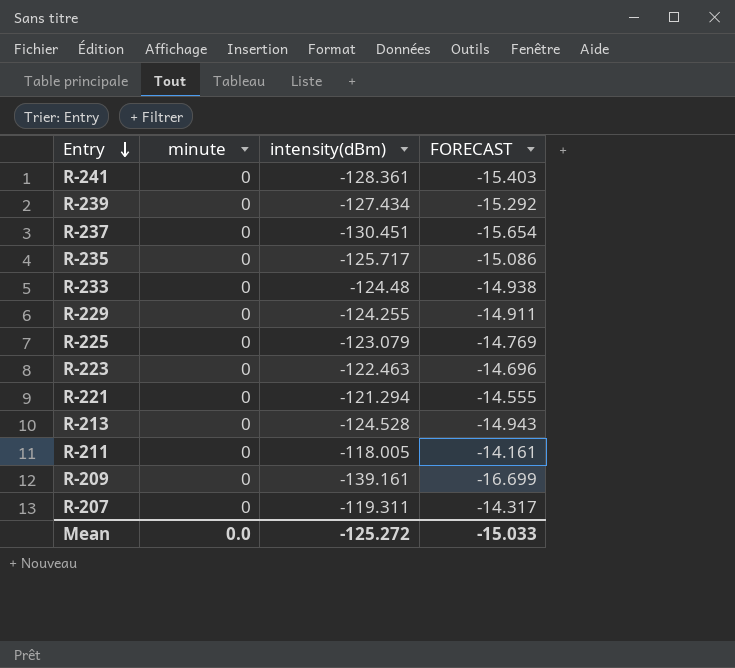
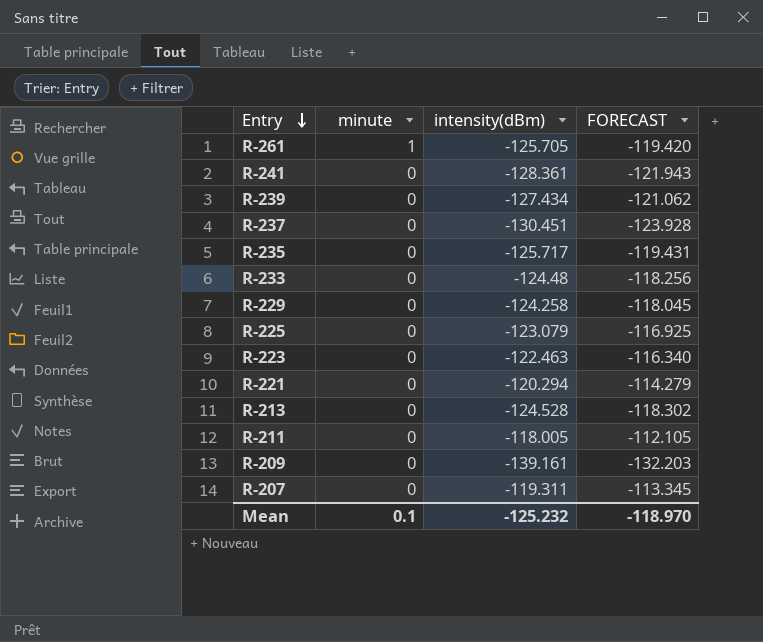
column FORECAST | formula: [intensity(dBm)] * 0.12 -> [intensity(dBm)] * 0.95
row R-261: none -> 1 | -125.705 | -119.420
R-229 | intensity(dBm): -124.255 -> -124.258
R-221 | intensity(dBm): -121.294 -> -120.294
Mean | minute: 0.0 -> 0.1
Mean | intensity(dBm): -125.272 -> -125.232
Mean | FORECAST: -15.033 -> -118.970

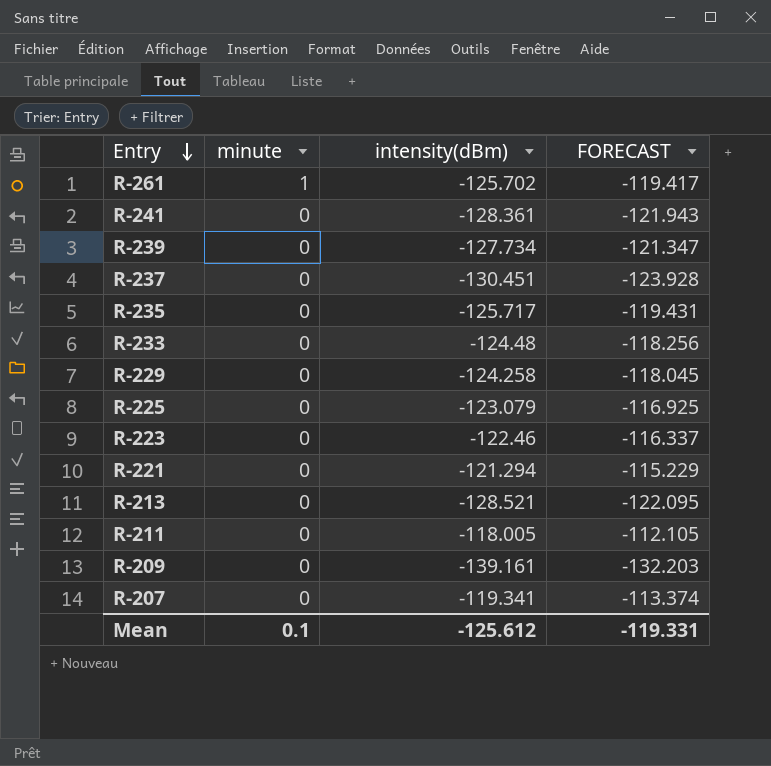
R-261 | intensity(dBm): -125.705 -> -125.702
R-261 | FORECAST: -119.420 -> -119.417
R-239 | intensity(dBm): -127.434 -> -127.734
R-239 | FORECAST: -121.062 -> -121.347
R-223 | intensity(dBm): -122.463 -> -122.46
R-223 | FORECAST: -116.340 -> -116.337
R-221 | intensity(dBm): -120.294 -> -121.294
R-221 | FORECAST: -114.279 -> -115.229
R-213 | intensity(dBm): -124.528 -> -128.521
R-213 | FORECAST: -118.302 -> -122.095
R-207 | intensity(dBm): -119.311 -> -119.341
R-207 | FORECAST: -113.345 -> -113.374
Mean | intensity(dBm): -125.232 -> -125.612
Mean | FORECAST: -118.970 -> -119.331

